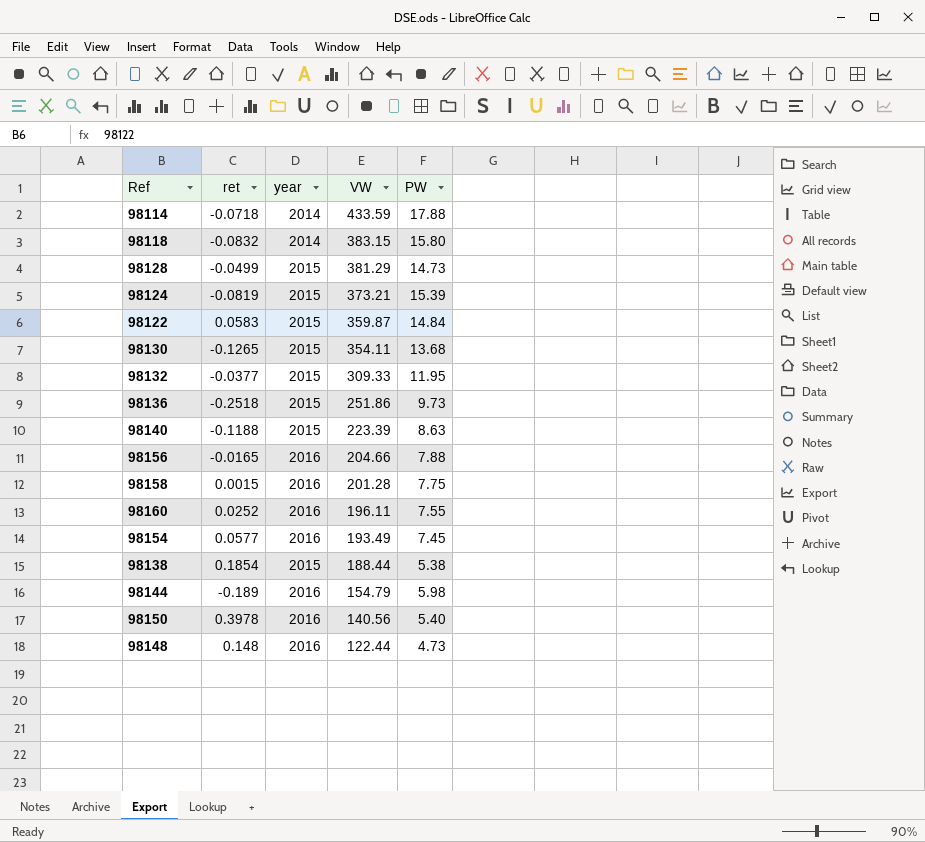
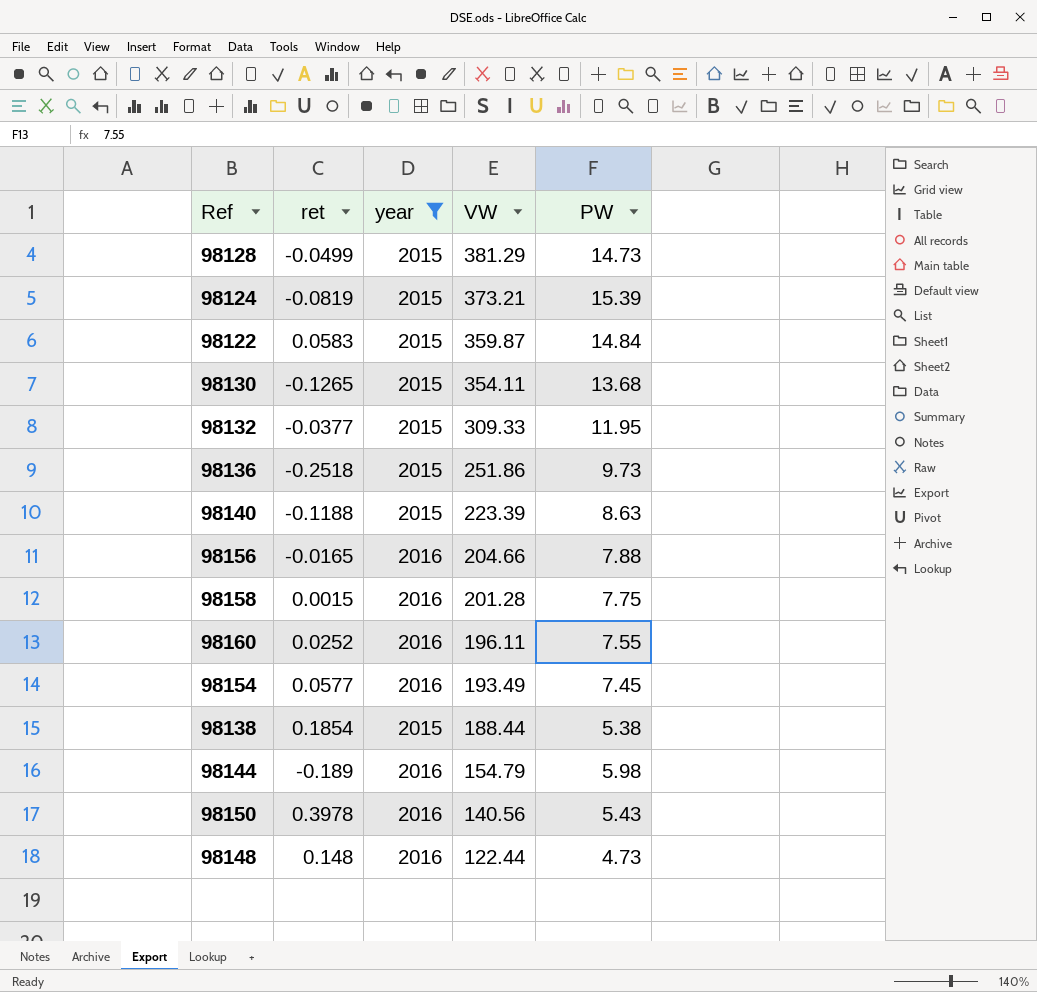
filter: none -> year != 2014
98150 | PW: 5.40 -> 5.43

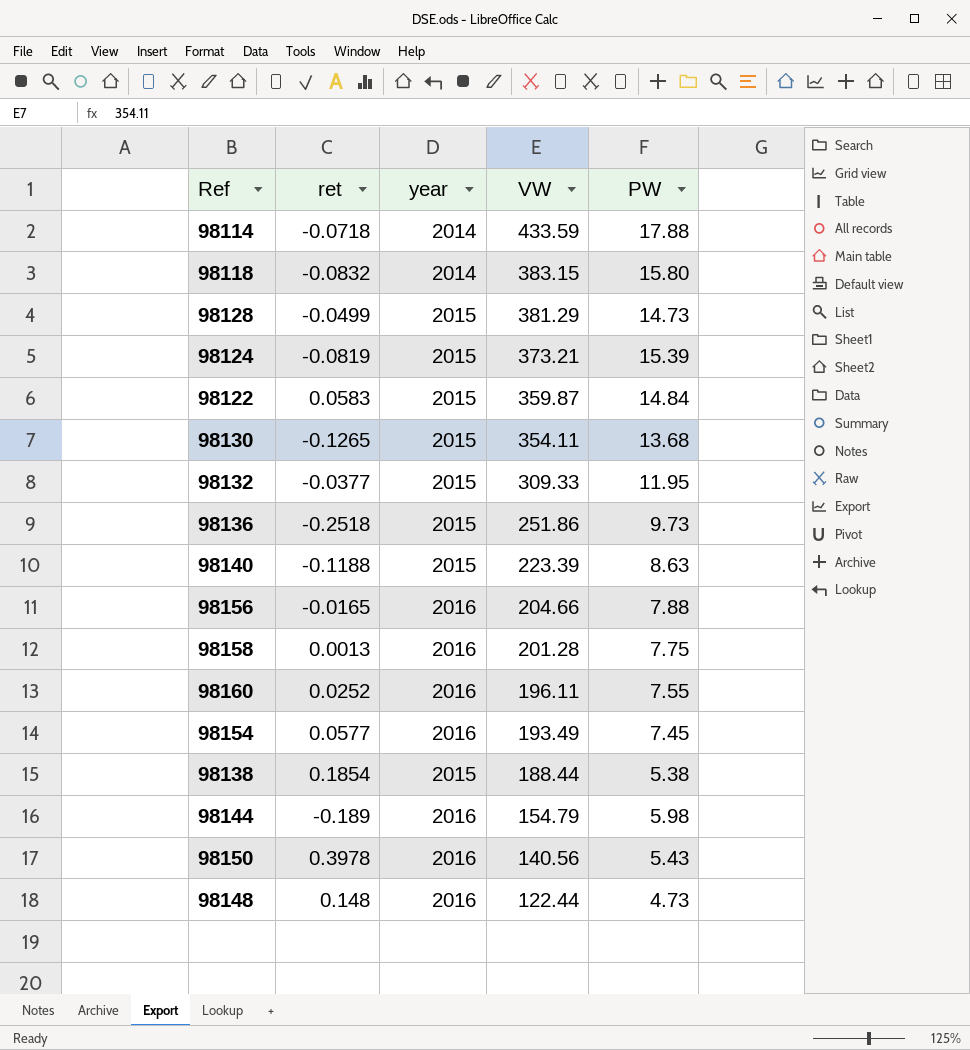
filter: year != 2014 -> none
98158 | ret: 0.0015 -> 0.0013

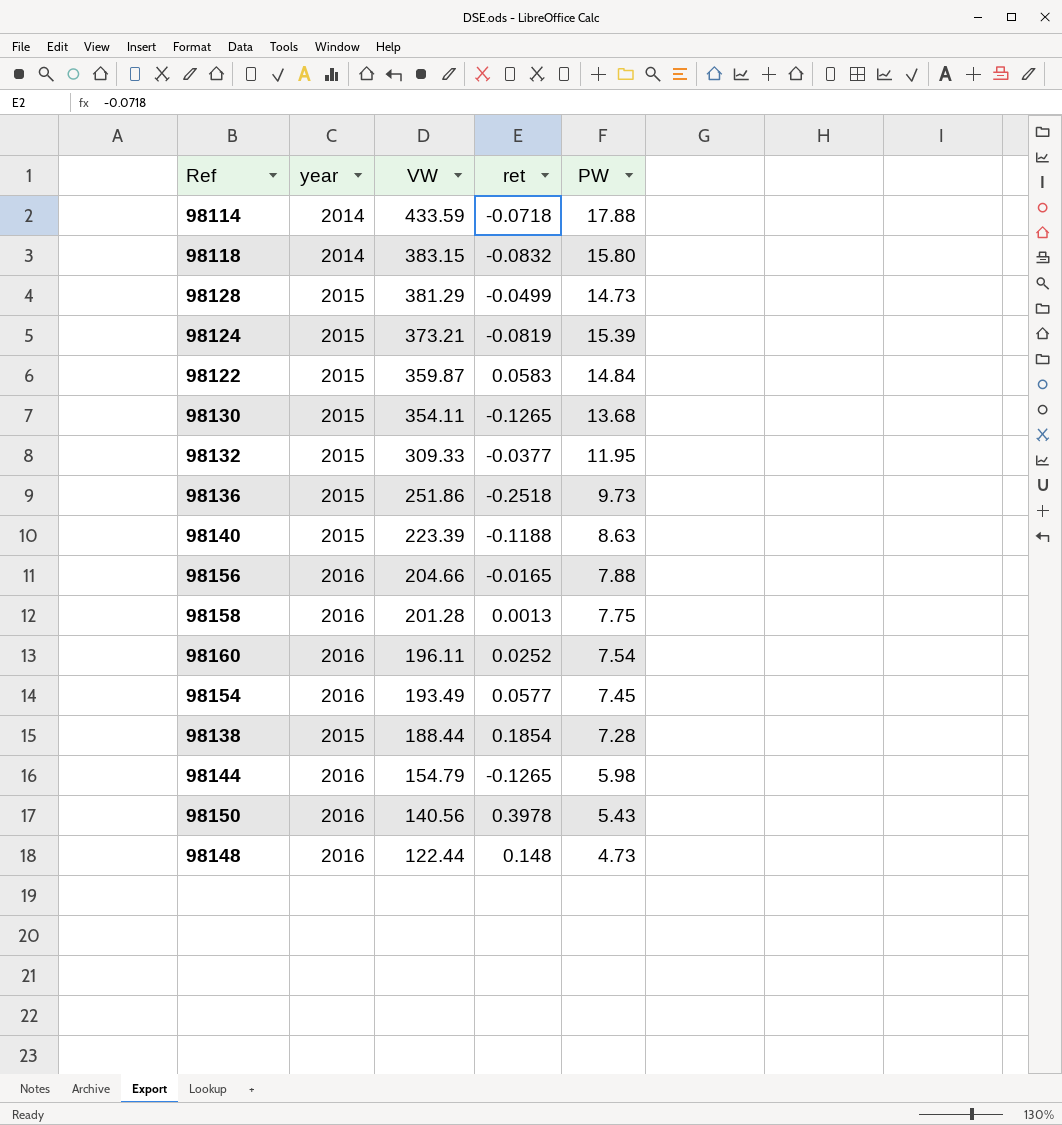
column ret | position: 2 -> 4
98160 | PW: 7.55 -> 7.54
98138 | PW: 5.38 -> 7.28
98144 | ret: -0.189 -> -0.1265

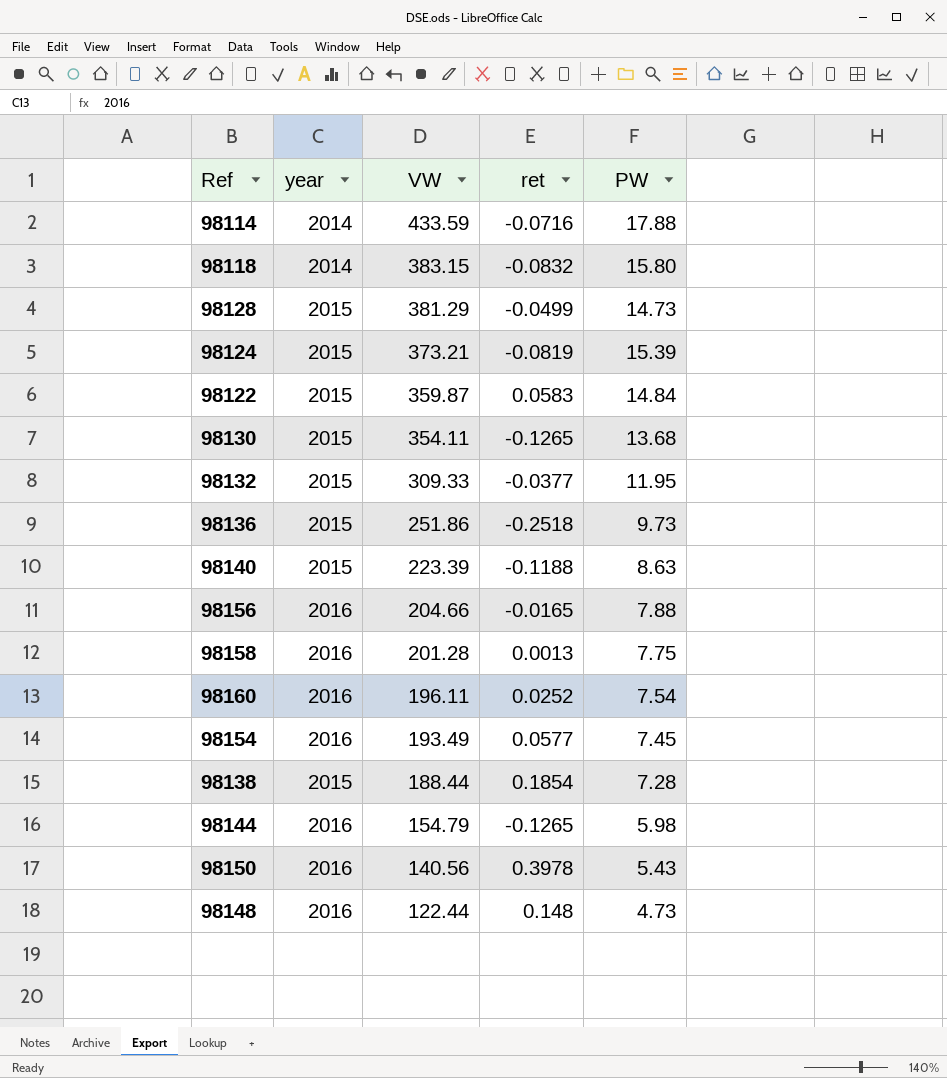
98114 | ret: -0.0718 -> -0.0716

